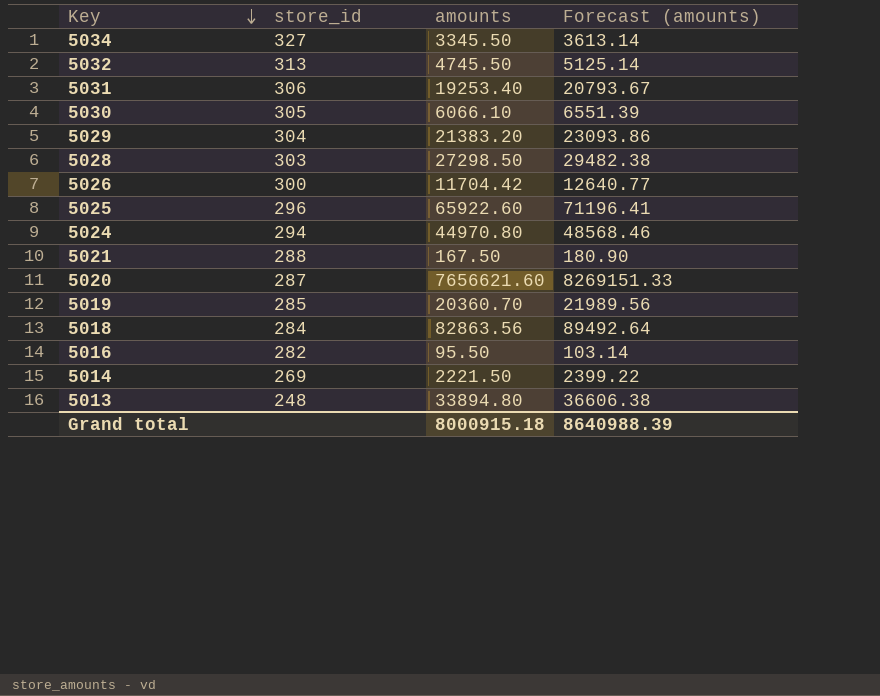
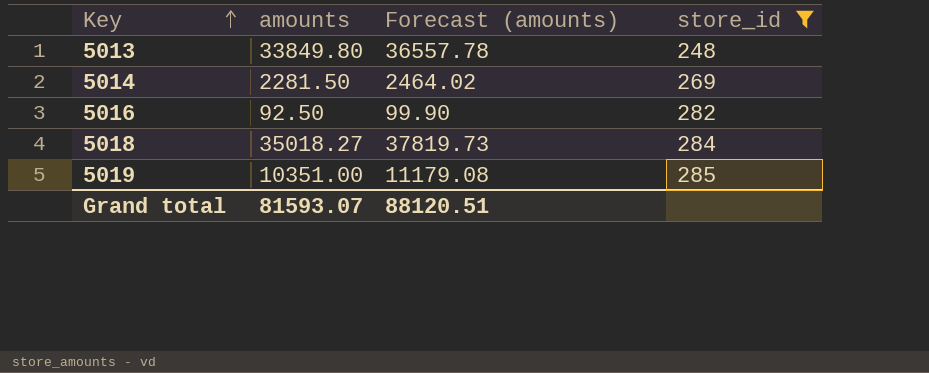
filter: none -> store_id <= 285
row order: Key descending -> Key ascending
column store_id | position: 2 -> 4
5013 | amounts: 33894.80 -> 33849.80
5013 | Forecast (amounts): 36606.38 -> 36557.78
5014 | amounts: 2221.50 -> 2281.50
5014 | Forecast (amounts): 2399.22 -> 2464.02
5016 | amounts: 95.50 -> 92.50
5016 | Forecast (amounts): 103.14 -> 99.90
5018 | amounts: 82863.56 -> 35018.27
5018 | Forecast (amounts): 89492.64 -> 37819.73
5019 | amounts: 20360.70 -> 10351.00
5019 | Forecast (amounts): 21989.56 -> 11179.08
Grand total | amounts: 8000915.18 -> 81593.07
Grand total | Forecast (amounts): 8640988.39 -> 88120.51

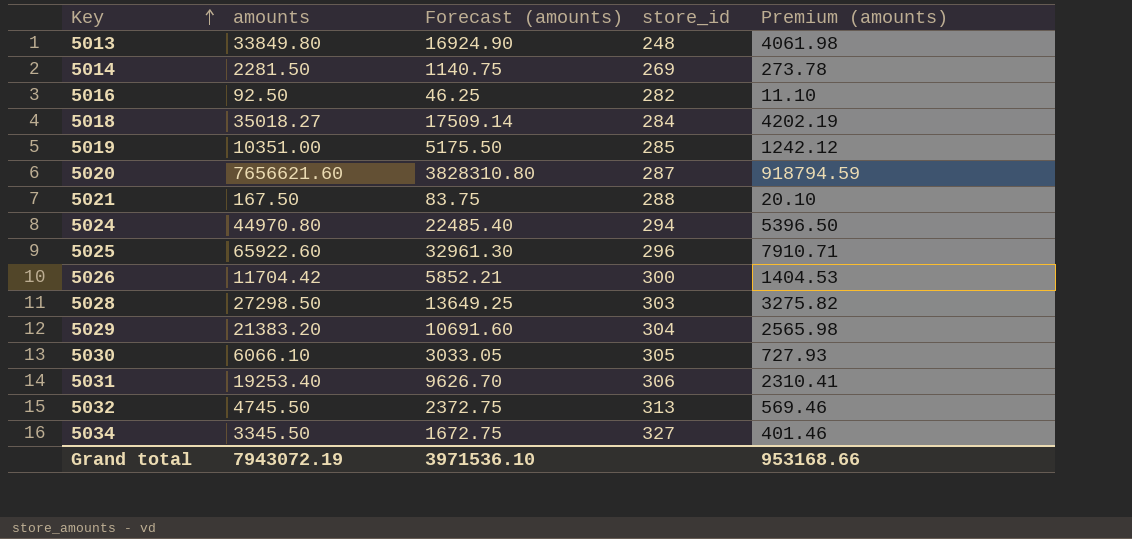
filter: store_id <= 285 -> none
column Forecast (amounts) | formula: [amounts] * 1.08 -> [amounts] * 0.5
column Premium (amounts) | formula: none -> [amounts] * 0.12
Grand total | amounts: 81593.07 -> 7943072.19
Grand total | Forecast (amounts): 88120.51 -> 3971536.10

